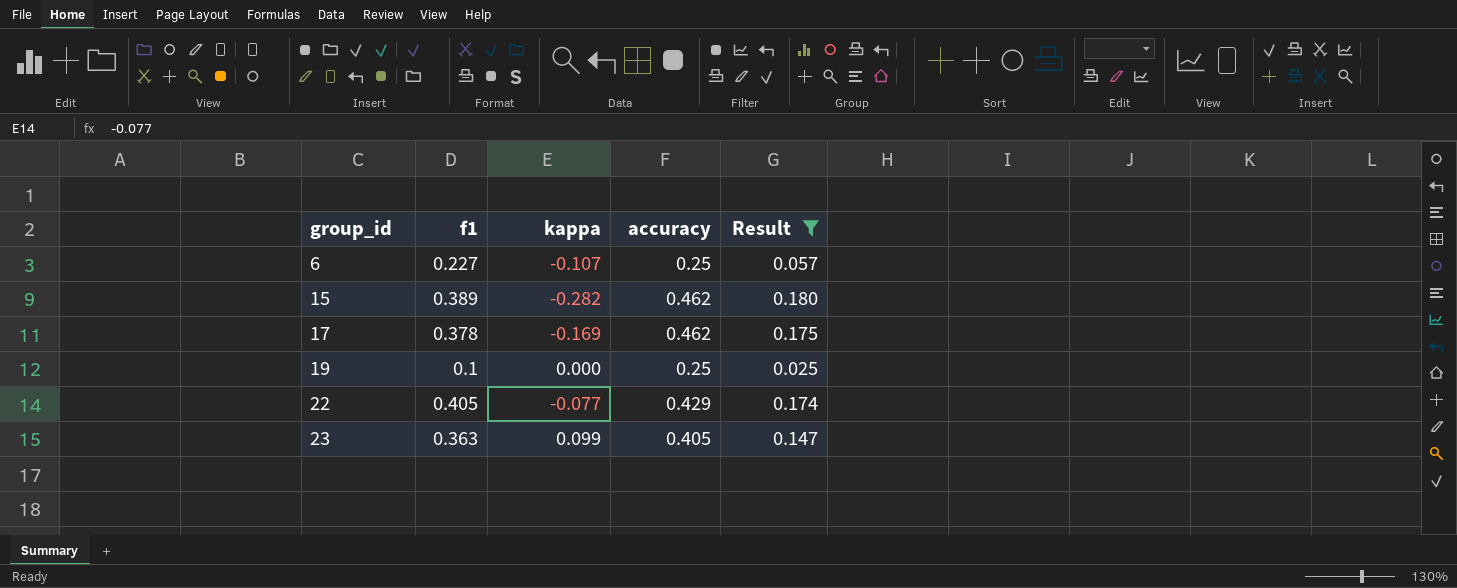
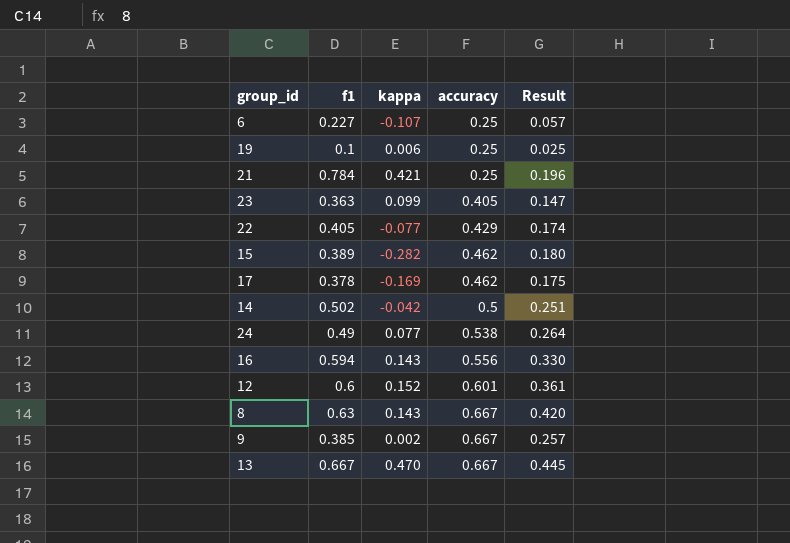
filter: Result <= 0.180 -> none
row order: group_id ascending -> accuracy ascending
19 | kappa: 0.000 -> 0.006

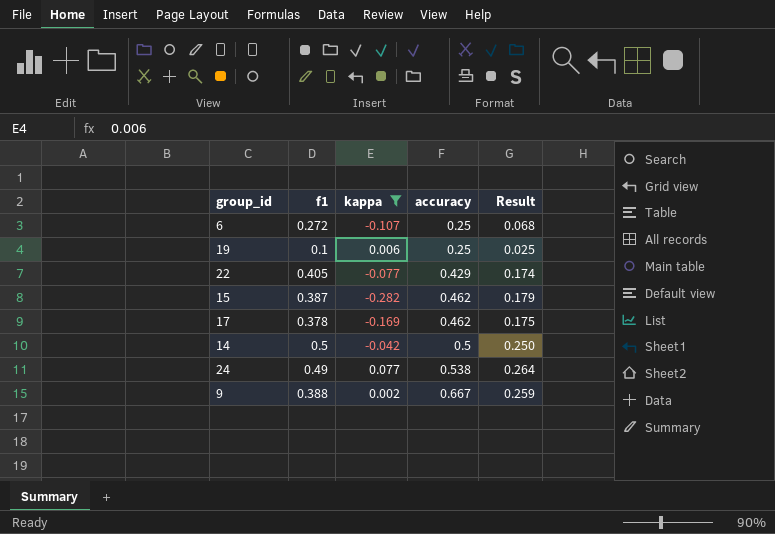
filter: none -> kappa <= 0.077
6 | f1: 0.227 -> 0.272
6 | Result: 0.057 -> 0.068
15 | f1: 0.389 -> 0.387
15 | Result: 0.180 -> 0.179
14 | f1: 0.502 -> 0.5
14 | Result: 0.251 -> 0.250
9 | f1: 0.385 -> 0.388
9 | Result: 0.257 -> 0.259

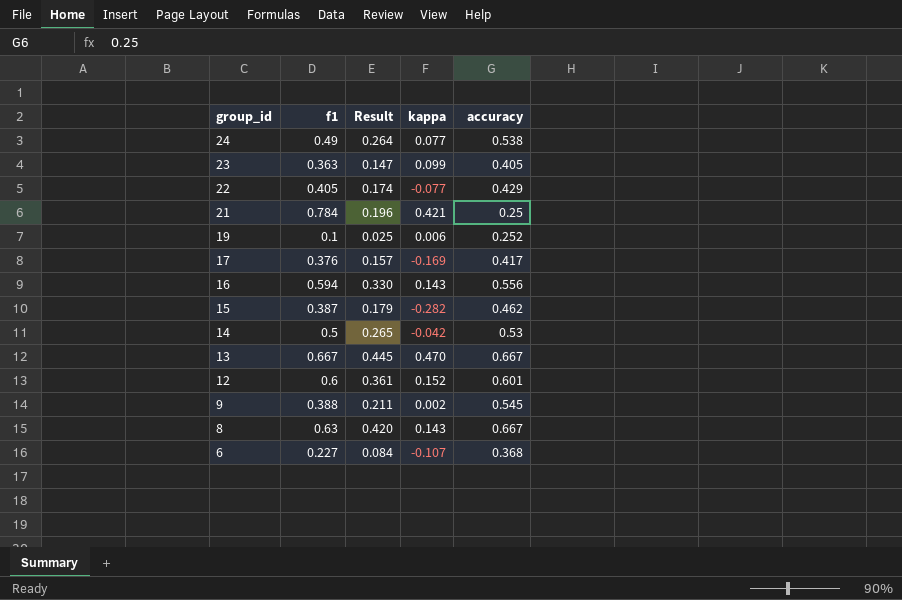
filter: kappa <= 0.077 -> none
row order: accuracy ascending -> group_id descending
column Result | position: 5 -> 3
19 | accuracy: 0.25 -> 0.252
17 | f1: 0.378 -> 0.376
17 | Result: 0.175 -> 0.157
17 | accuracy: 0.462 -> 0.417
14 | Result: 0.250 -> 0.265
14 | accuracy: 0.5 -> 0.53
9 | Result: 0.259 -> 0.211
9 | accuracy: 0.667 -> 0.545
6 | f1: 0.272 -> 0.227
6 | Result: 0.068 -> 0.084
6 | accuracy: 0.25 -> 0.368

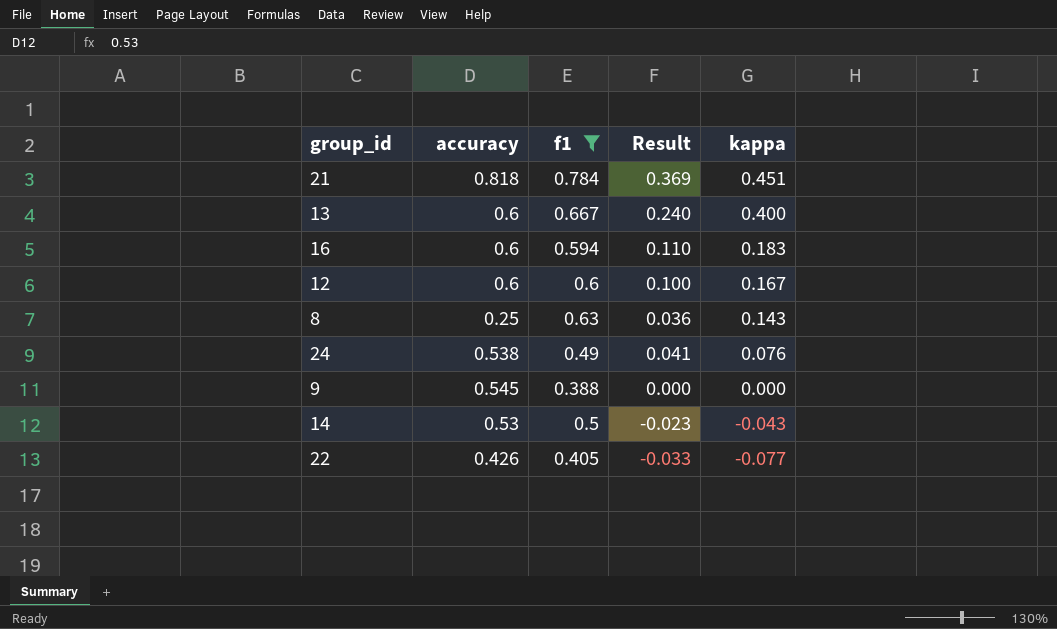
filter: none -> f1 >= 0.388
row order: group_id descending -> kappa descending
column accuracy | position: 5 -> 2
column Result | formula: [f1] * [accuracy] -> [accuracy] * [kappa]
21 | accuracy: 0.25 -> 0.818
21 | kappa: 0.421 -> 0.451
13 | accuracy: 0.667 -> 0.6
13 | kappa: 0.470 -> 0.400
16 | accuracy: 0.556 -> 0.6
16 | kappa: 0.143 -> 0.183
12 | accuracy: 0.601 -> 0.6
12 | kappa: 0.152 -> 0.167
8 | accuracy: 0.667 -> 0.25
24 | kappa: 0.077 -> 0.076
9 | kappa: 0.002 -> 0.000
14 | kappa: -0.042 -> -0.043
22 | accuracy: 0.429 -> 0.426

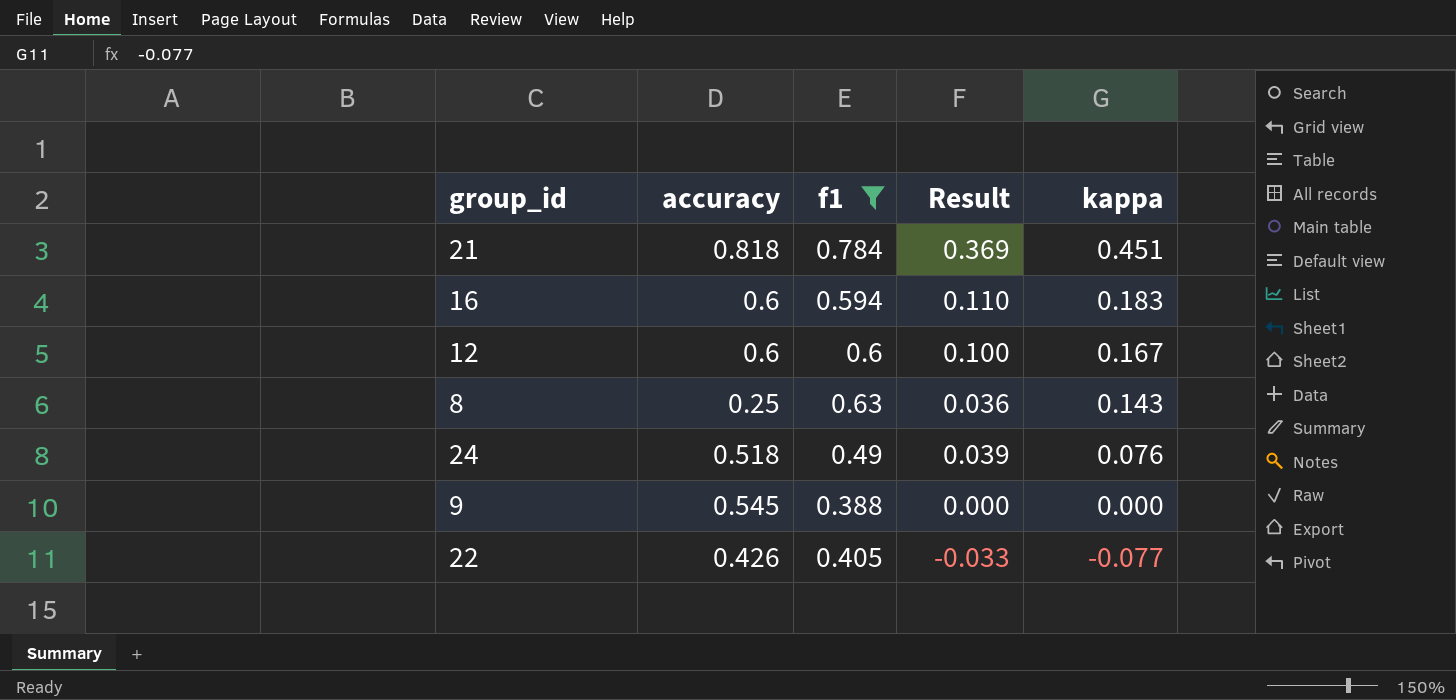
row 13: 0.6 | 0.667 | 0.240 | 0.400 -> none
row 14: 0.53 | 0.5 | -0.023 | -0.043 -> none
24 | accuracy: 0.538 -> 0.518
24 | Result: 0.041 -> 0.039

